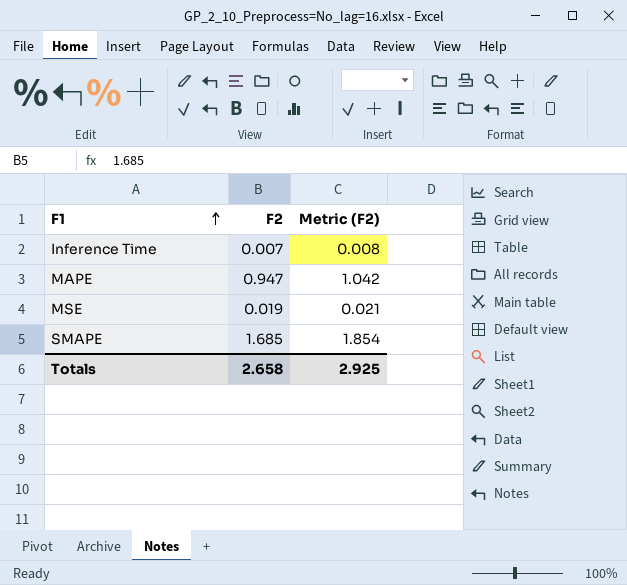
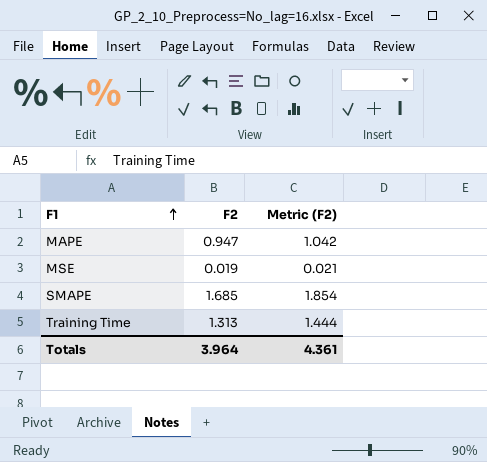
row Inference Time: 0.007 | 0.008 -> none
row Training Time: none -> 1.313 | 1.444
Totals | F2: 2.658 -> 3.964
Totals | Metric (F2): 2.925 -> 4.361

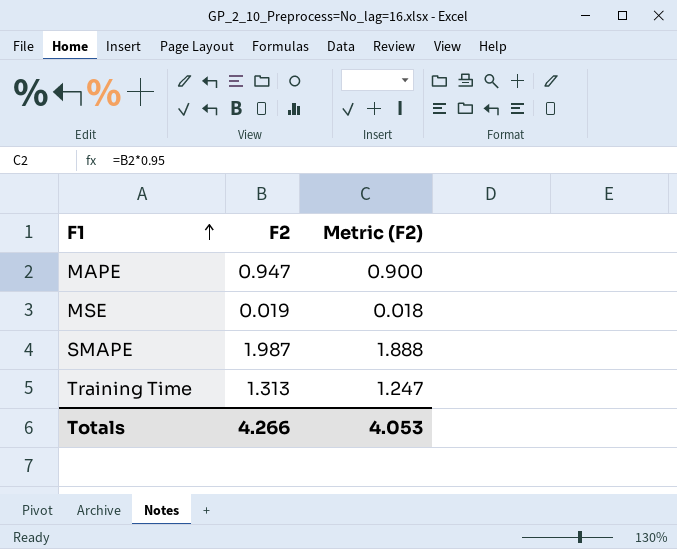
column Metric (F2) | formula: [F2] * 1.1 -> [F2] * 0.95
SMAPE | F2: 1.685 -> 1.987
Totals | F2: 3.964 -> 4.266
Totals | Metric (F2): 4.361 -> 4.053

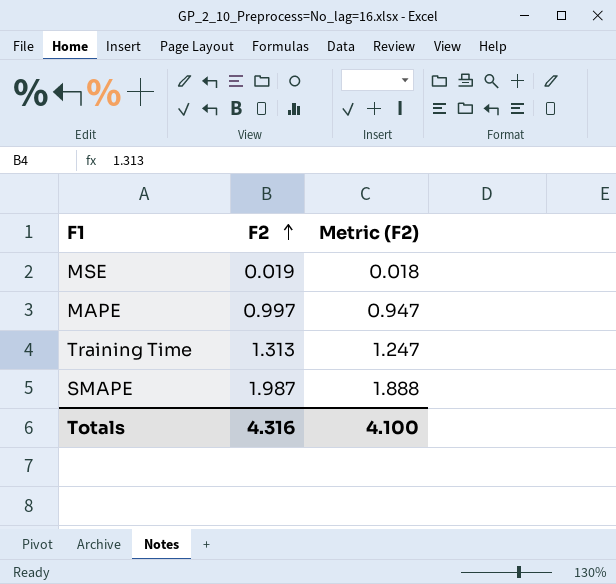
row order: F1 ascending -> F2 ascending
MAPE | F2: 0.947 -> 0.997
MAPE | Metric (F2): 0.900 -> 0.947
Totals | F2: 4.266 -> 4.316
Totals | Metric (F2): 4.053 -> 4.100

